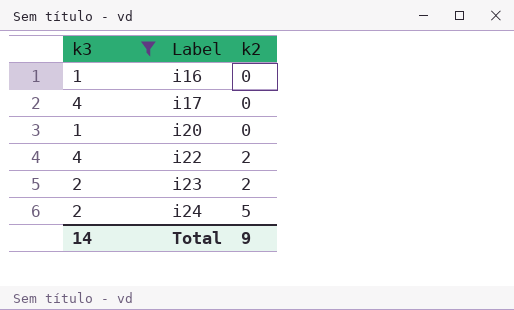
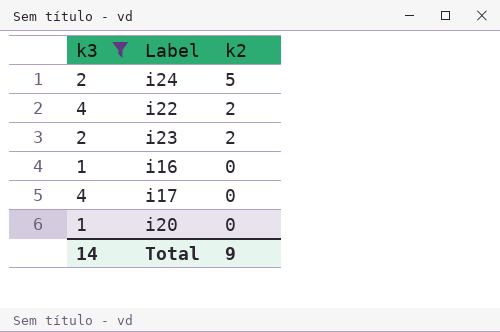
row order: Label ascending -> k2 descending

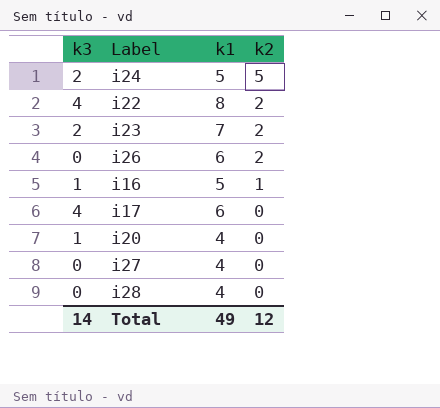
filter: k3 != 0 -> none
column k1 | position: none -> 3
i16 | k2: 0 -> 1
Total | k2: 9 -> 12

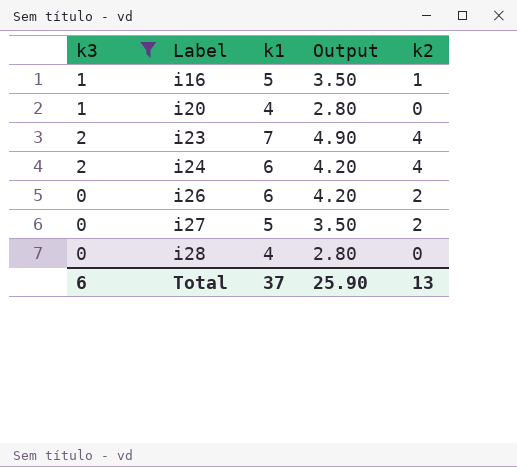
filter: none -> k3 != 4
row order: k2 descending -> Label ascending
column Output | formula: none -> [k1] * 0.7
i23 | k2: 2 -> 4
i24 | k1: 5 -> 6
i24 | k2: 5 -> 4
i27 | k1: 4 -> 5
i27 | k2: 0 -> 2
Total | k3: 14 -> 6
Total | k1: 49 -> 37
Total | k2: 12 -> 13

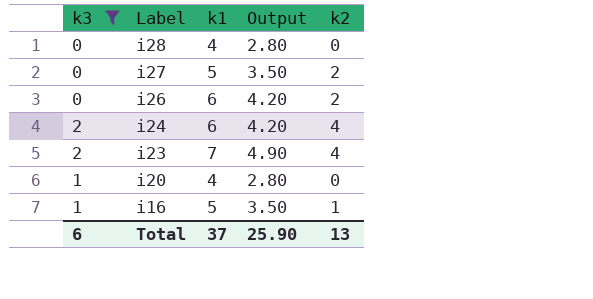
row order: Label ascending -> Label descending

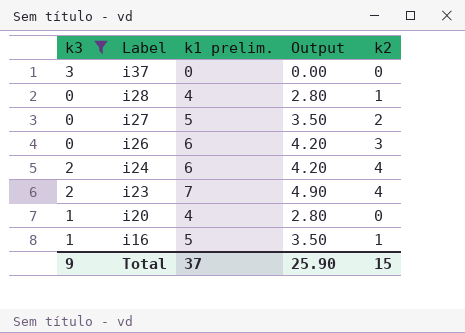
column name: k1 -> k1 prelim.
row i37: none -> 3 | 0 | 0.00 | 0
i28 | k2: 0 -> 1
i26 | k2: 2 -> 3
Total | k3: 6 -> 9
Total | k2: 13 -> 15

